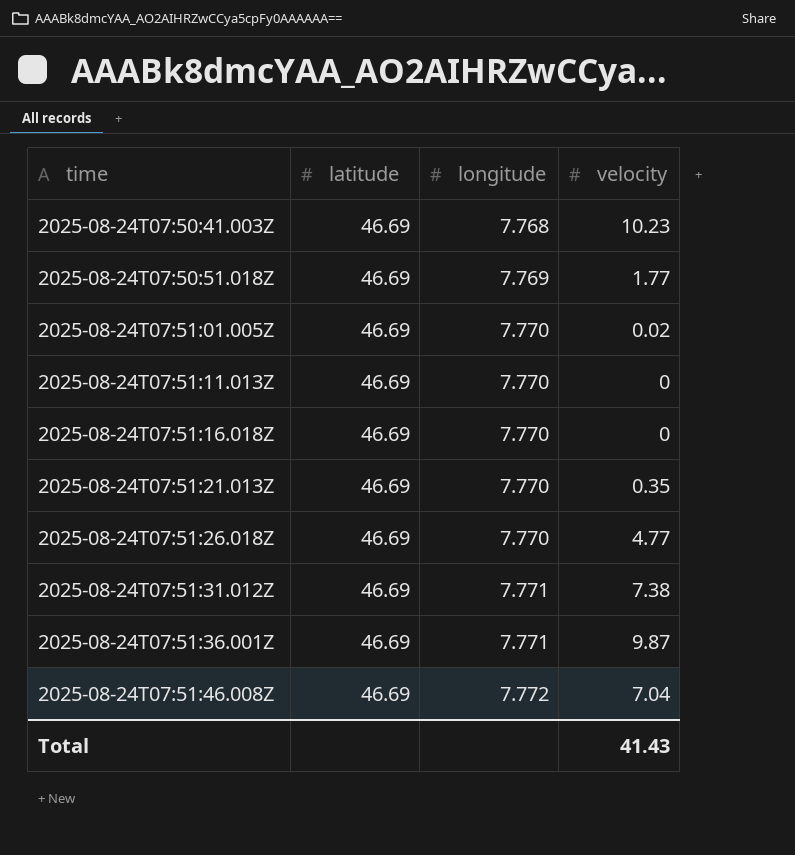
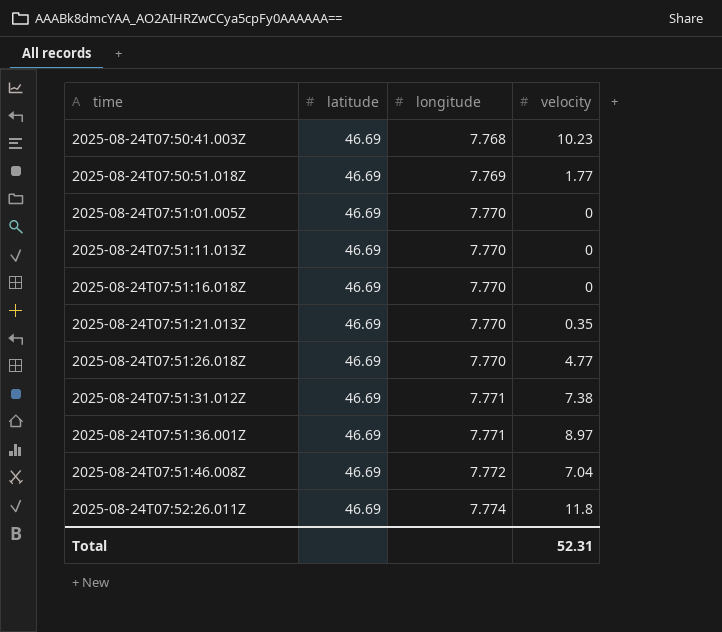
2025-08-24T07:51:01.005Z | velocity: 0.02 -> 0
2025-08-24T07:51:36.001Z | velocity: 9.87 -> 8.97
row 2025-08-24T07:52:26.011Z: none -> 46.69 | 7.774 | 11.8
Total | velocity: 41.43 -> 52.31

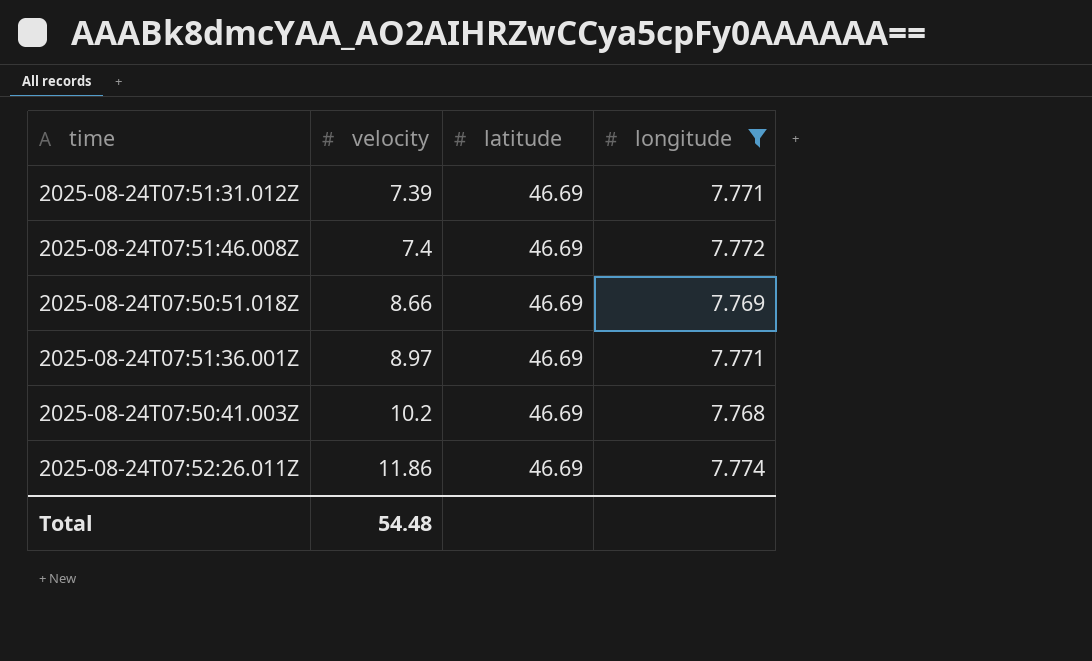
filter: none -> longitude != 7.770
row order: time ascending -> velocity ascending
column velocity | position: 4 -> 2
2025-08-24T07:51:31.012Z | velocity: 7.38 -> 7.39
2025-08-24T07:51:46.008Z | velocity: 7.04 -> 7.4
2025-08-24T07:50:51.018Z | velocity: 1.77 -> 8.66
2025-08-24T07:50:41.003Z | velocity: 10.23 -> 10.2
2025-08-24T07:52:26.011Z | velocity: 11.8 -> 11.86
Total | velocity: 52.31 -> 54.48

